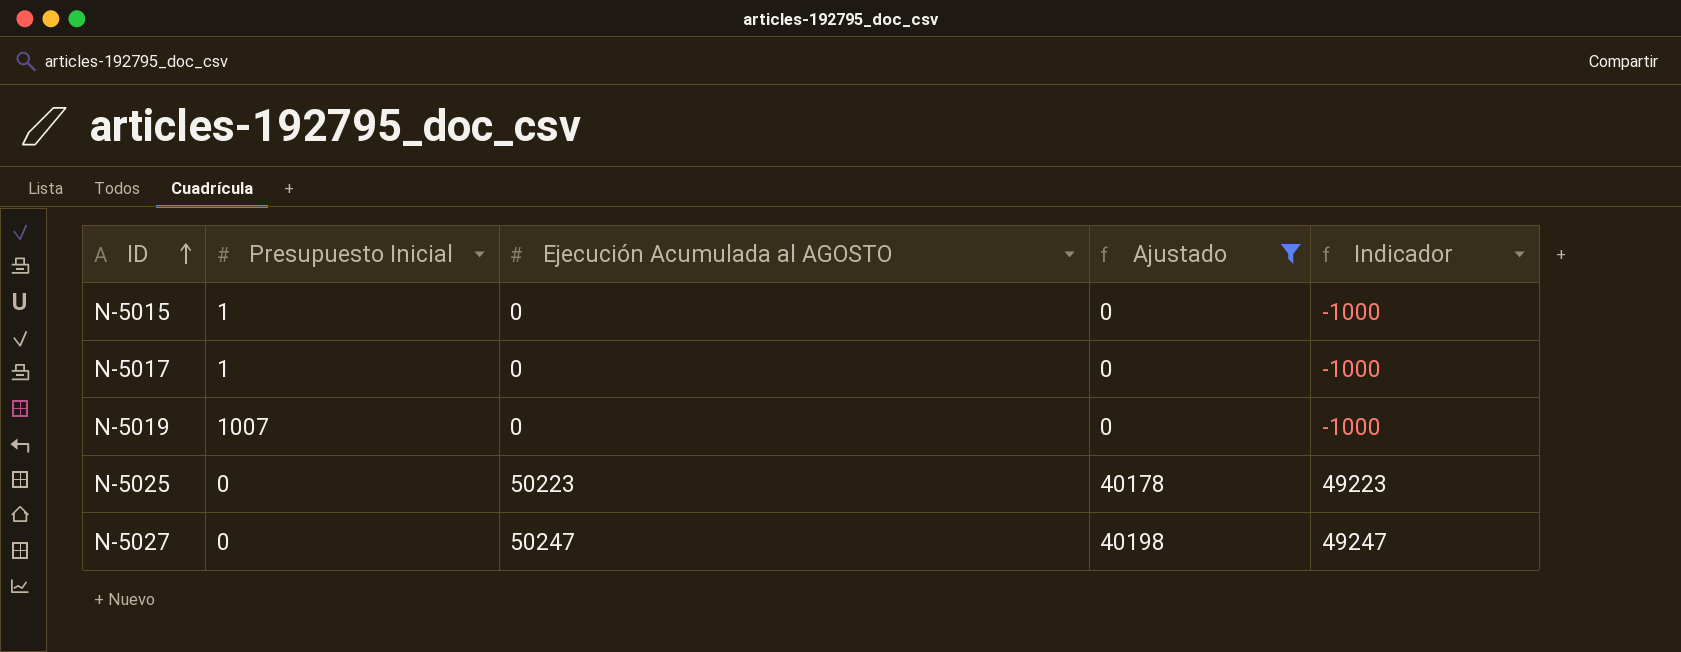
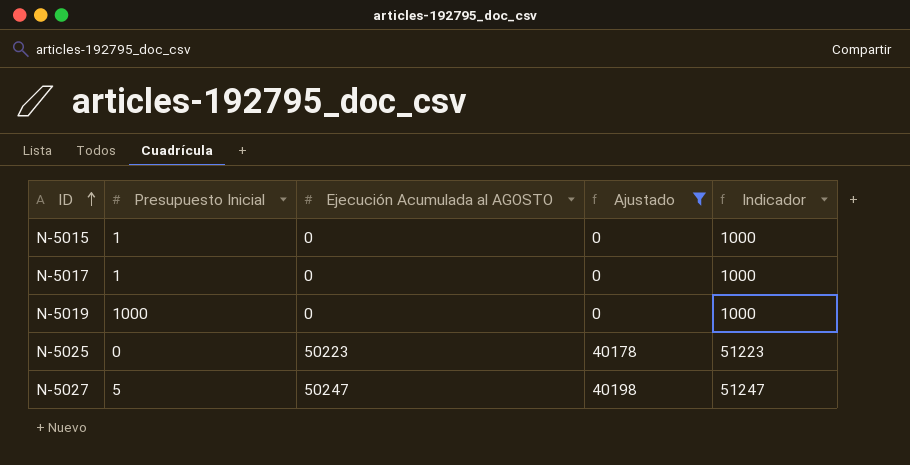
column Indicador | formula: [Ejecución Acumulada al AGOSTO] - 1000 -> [Ejecución Acumulada al AGOSTO] + 1000
N-5019 | Presupuesto Inicial: 1007 -> 1000
N-5027 | Presupuesto Inicial: 0 -> 5

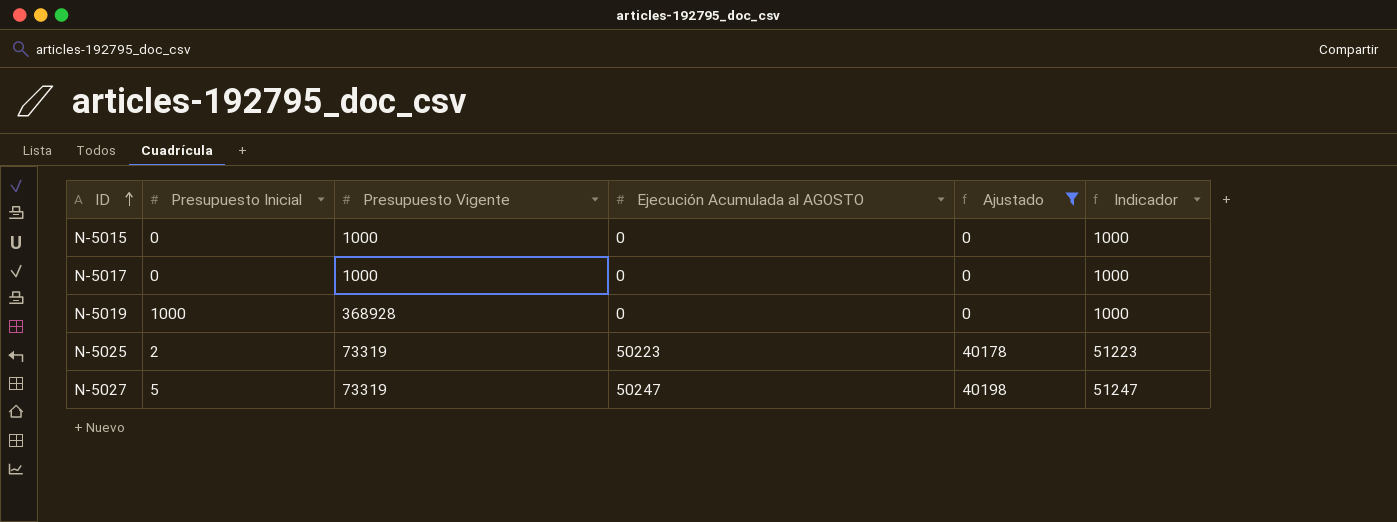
column Presupuesto Vigente | position: none -> 3
N-5015 | Presupuesto Inicial: 1 -> 0
N-5017 | Presupuesto Inicial: 1 -> 0
N-5025 | Presupuesto Inicial: 0 -> 2

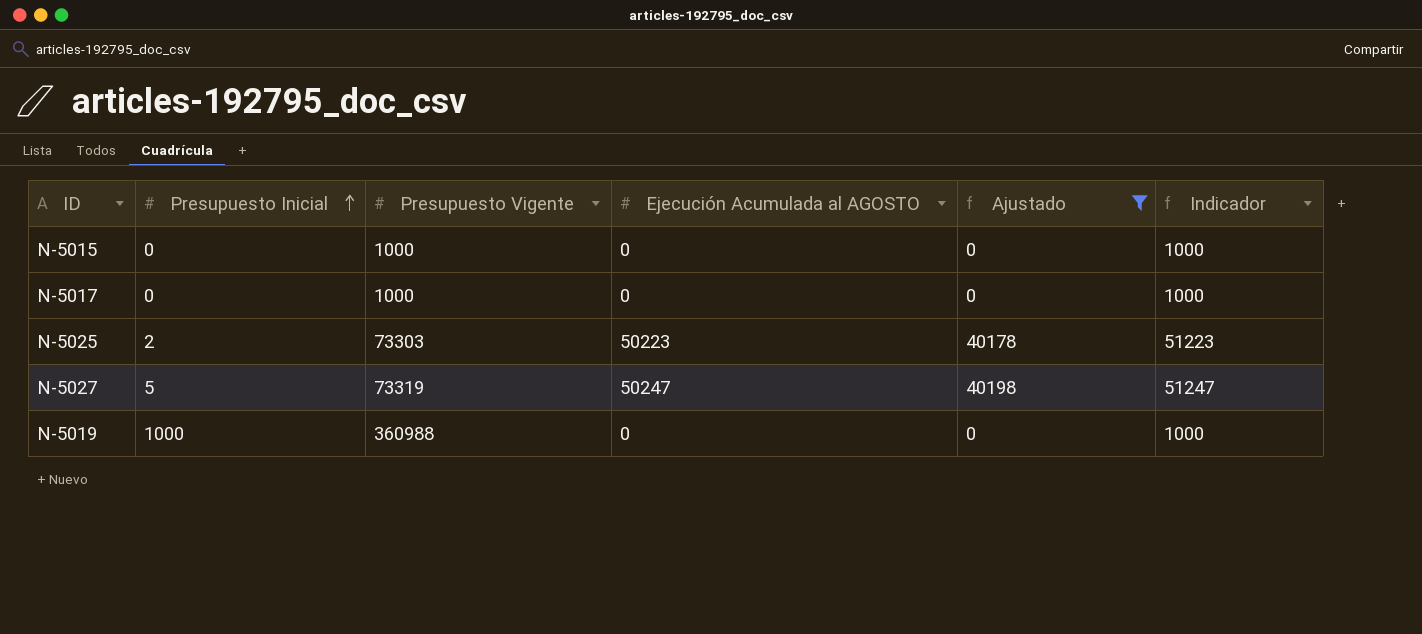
row order: ID ascending -> Presupuesto Inicial ascending
N-5025 | Presupuesto Vigente: 73319 -> 73303
N-5019 | Presupuesto Vigente: 368928 -> 360988

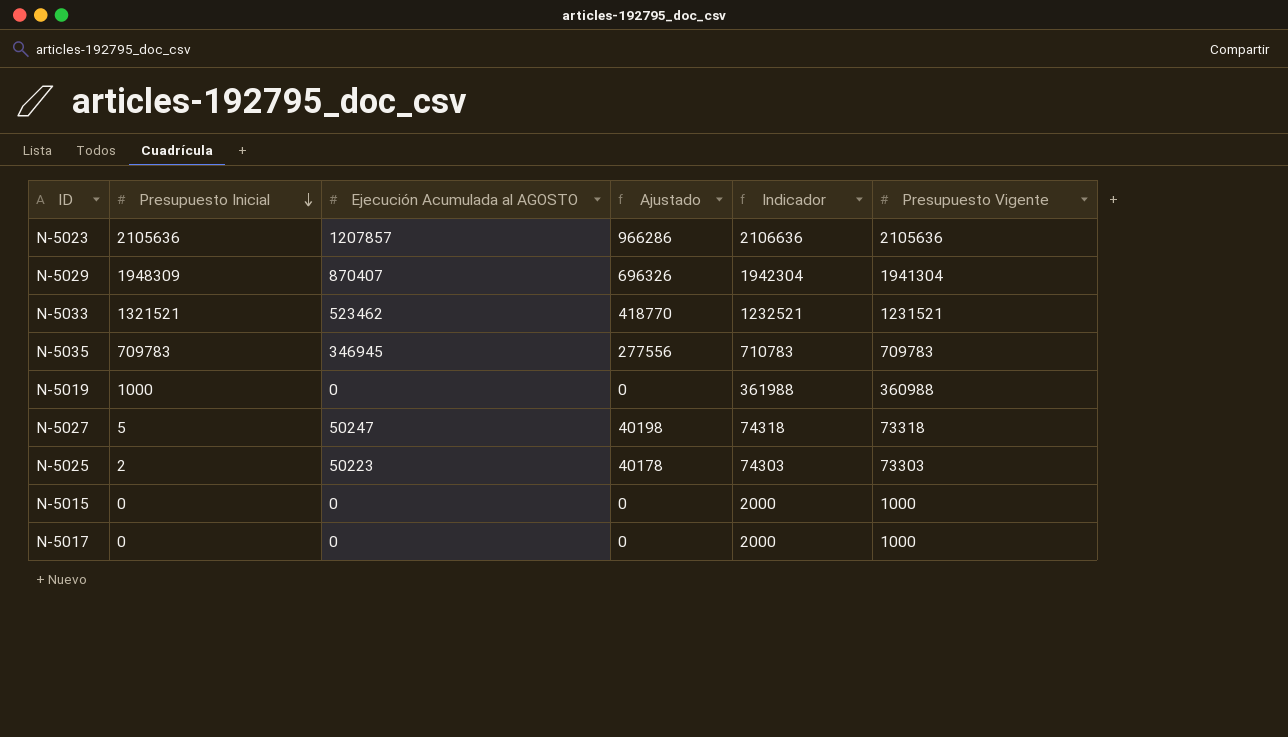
filter: Ajustado <= 40198 -> none
row order: Presupuesto Inicial ascending -> Presupuesto Inicial descending
column Indicador | formula: [Ejecución Acumulada al AGOSTO] + 1000 -> [Presupuesto Vigente] + 1000
column Presupuesto Vigente | position: 3 -> 6
N-5027 | Presupuesto Vigente: 73319 -> 73318

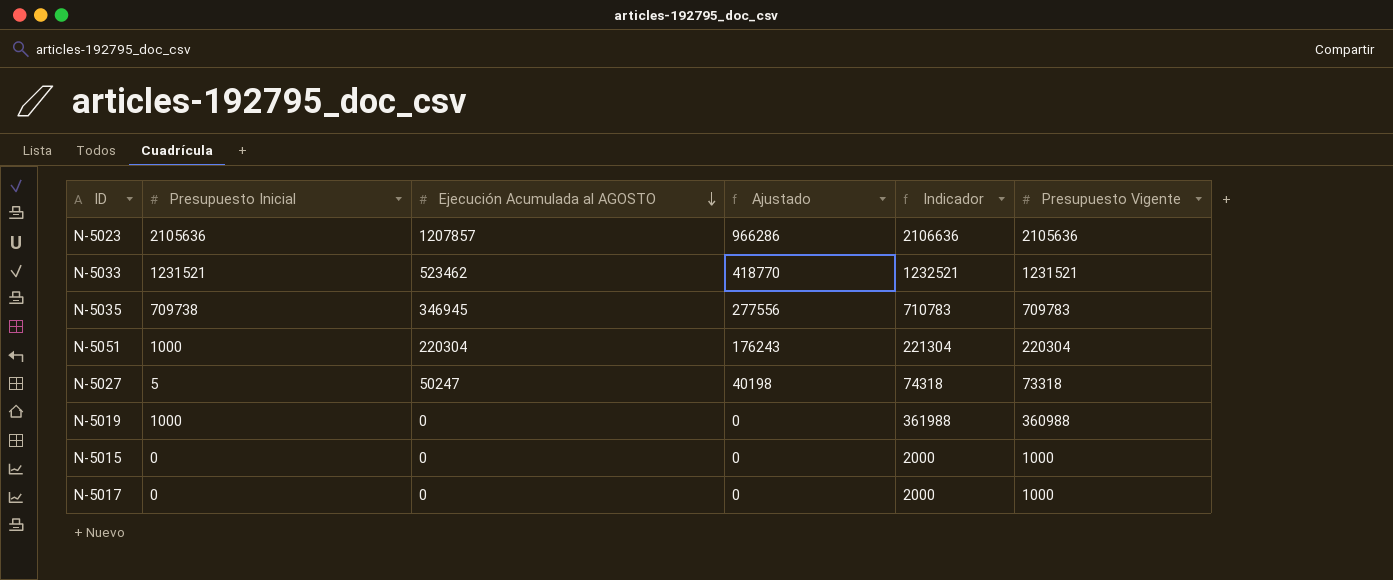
row order: Presupuesto Inicial descending -> Ejecución Acumulada al AGOSTO descending
row N-5029: 1948309 | 870407 | 696326 | 1942304 | 1941304 -> none
row N-5025: 2 | 50223 | 40178 | 74303 | 73303 -> none
N-5033 | Presupuesto Inicial: 1321521 -> 1231521
N-5035 | Presupuesto Inicial: 709783 -> 709738
row N-5051: none -> 1000 | 220304 | 176243 | 221304 | 220304

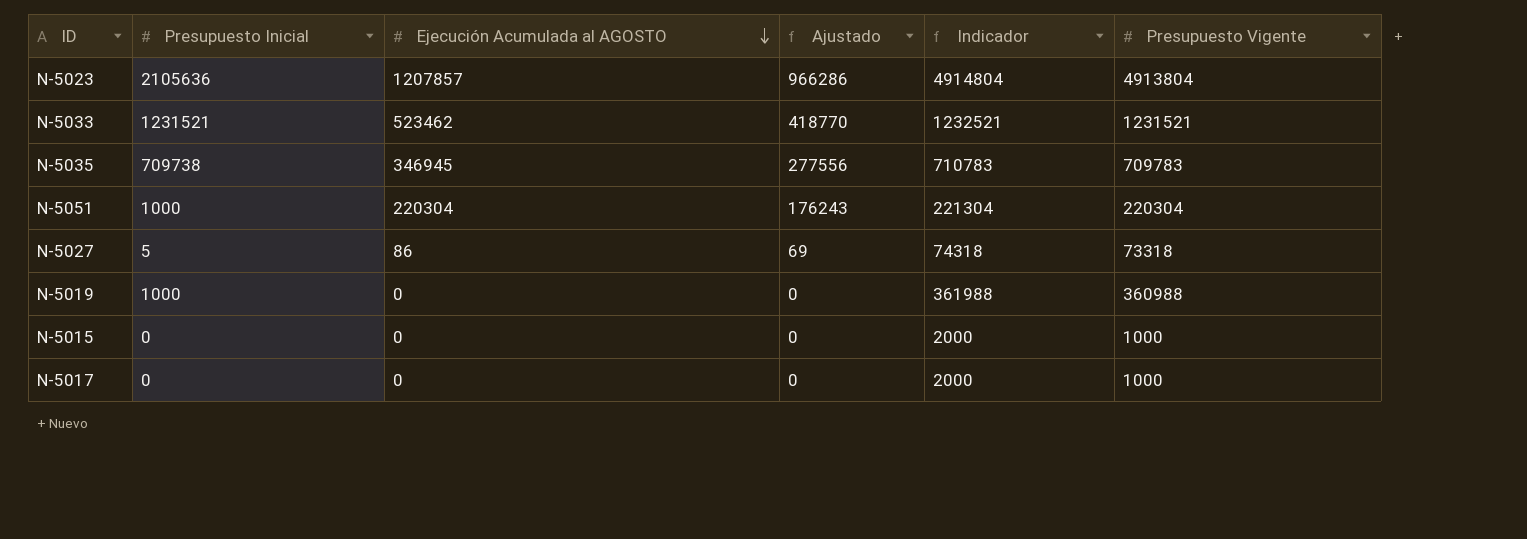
N-5023 | Indicador: 2106636 -> 4914804
N-5023 | Presupuesto Vigente: 2105636 -> 4913804
N-5027 | Ejecución Acumulada al AGOSTO: 50247 -> 86
N-5027 | Ajustado: 40198 -> 69

